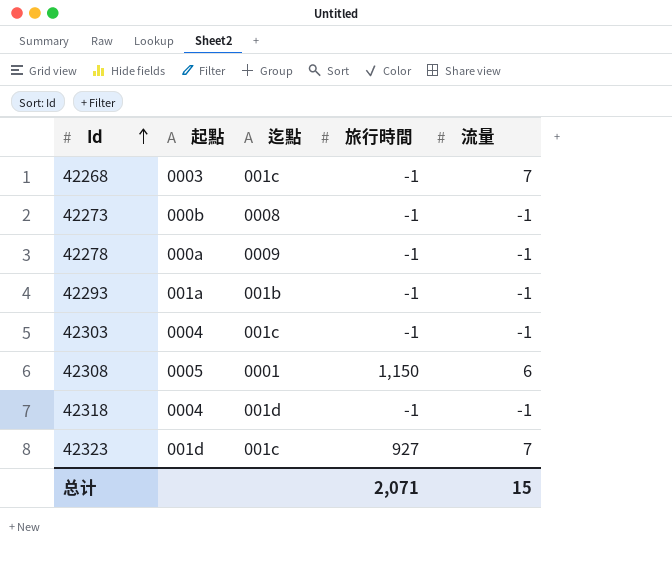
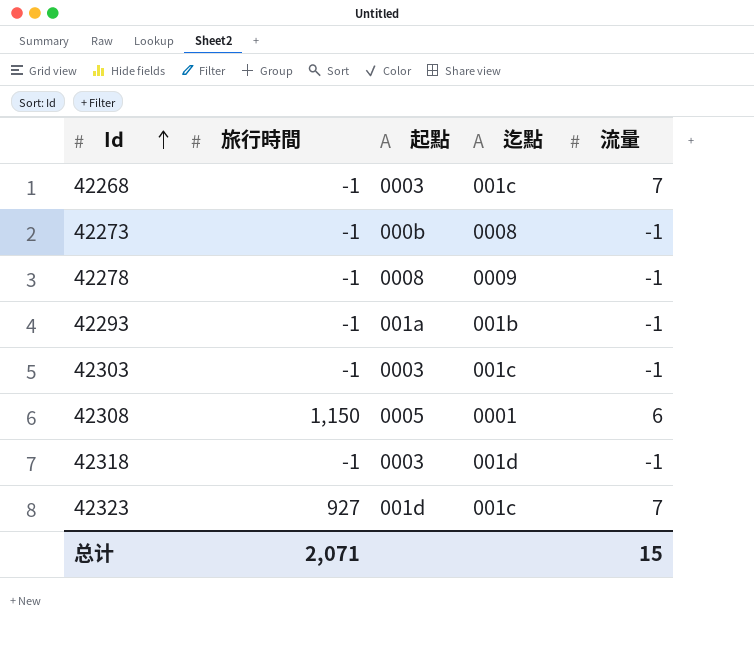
column 旅行時間 | position: 4 -> 2
42278 | 起點: 000a -> 0008
42303 | 起點: 0004 -> 0003
42318 | 起點: 0004 -> 0003

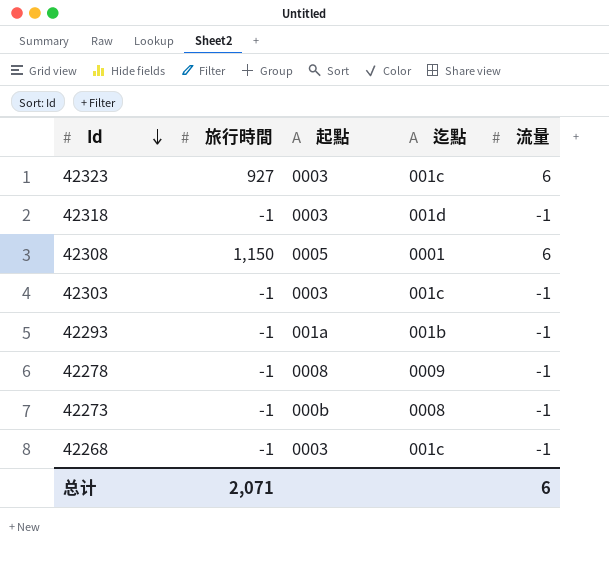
row order: Id ascending -> Id descending
42323 | 起點: 001d -> 0003
42323 | 流量: 7 -> 6
42268 | 流量: 7 -> -1
总计 | 流量: 15 -> 6

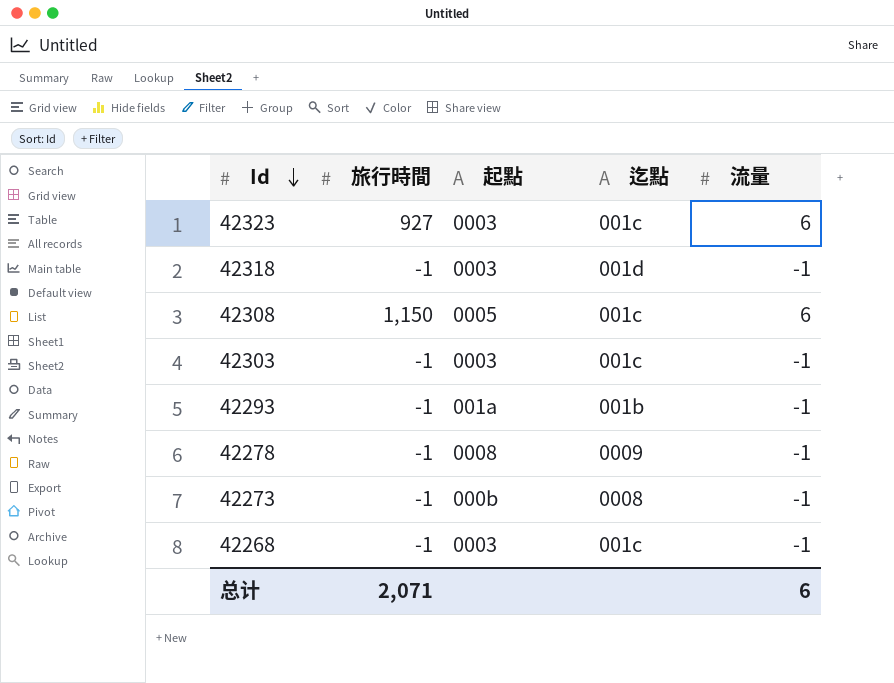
42308 | 迄點: 0001 -> 001c

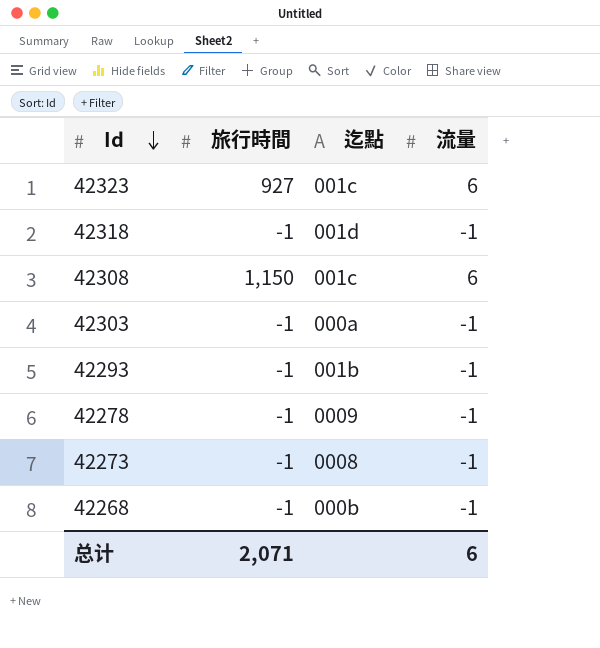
column 起點 | position: 3 -> none
42303 | 迄點: 001c -> 000a
42268 | 迄點: 001c -> 000b

